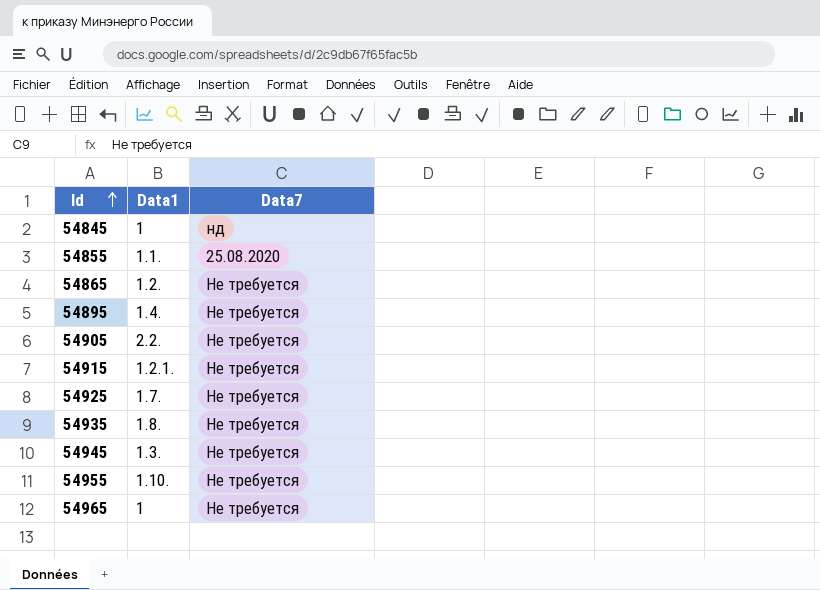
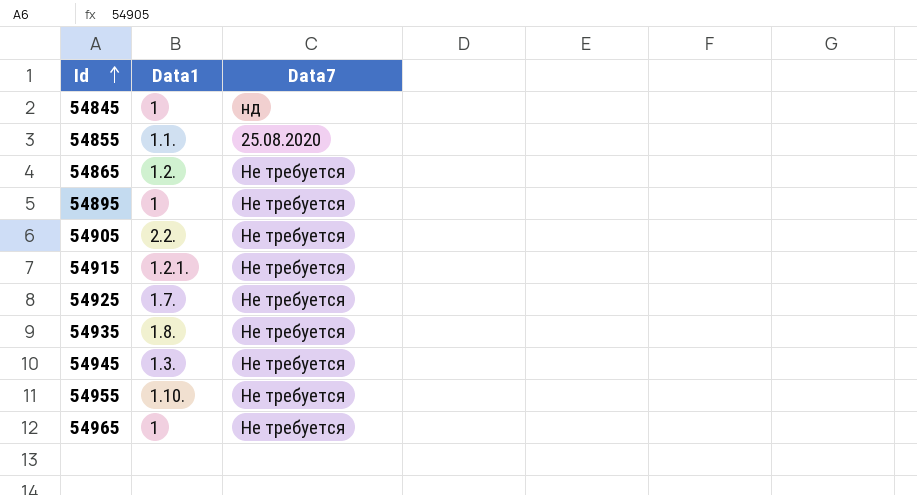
54895 | Data1: 1.4. -> 1

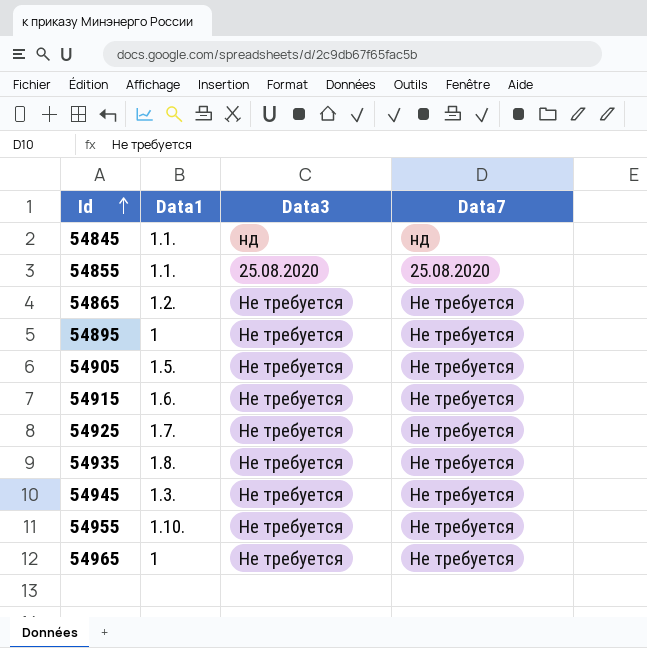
column Data3 | position: none -> 3
54845 | Data1: 1 -> 1.1.
54905 | Data1: 2.2. -> 1.5.
54915 | Data1: 1.2.1. -> 1.6.

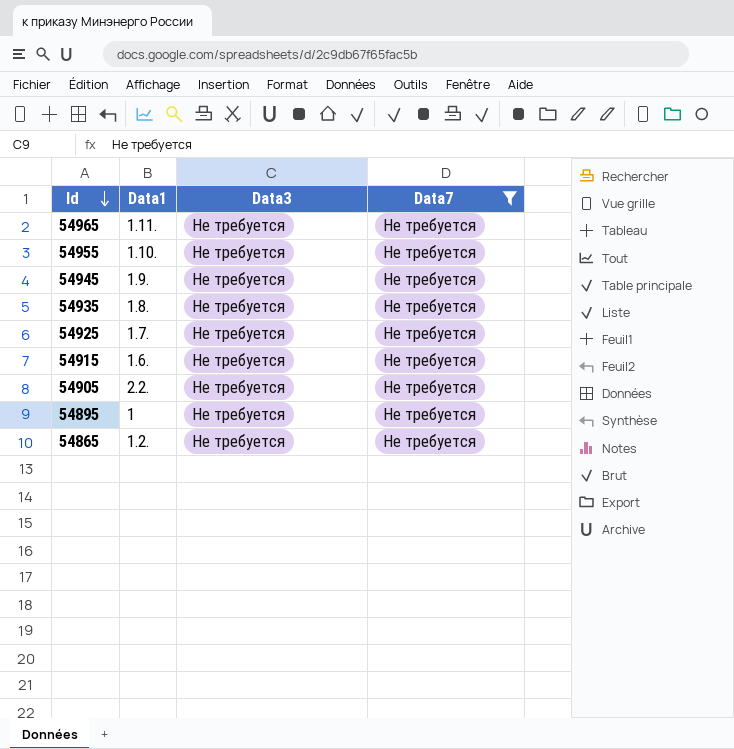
filter: none -> Data7 = Не требуется
row order: Id ascending -> Id descending
54965 | Data1: 1 -> 1.11.
54945 | Data1: 1.3. -> 1.9.
54905 | Data1: 1.5. -> 2.2.

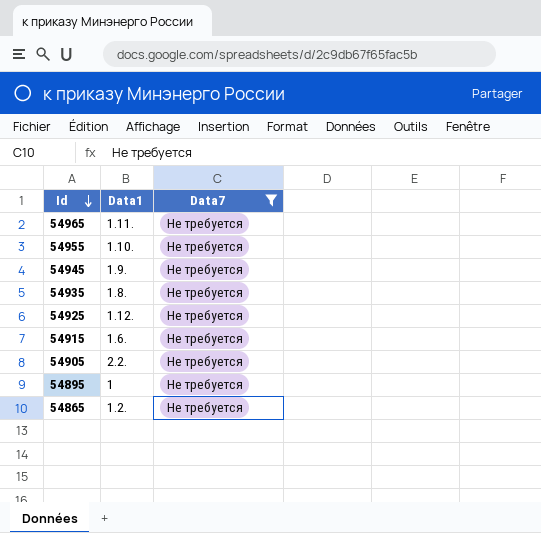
column Data3 | position: 3 -> none
54925 | Data1: 1.7. -> 1.12.

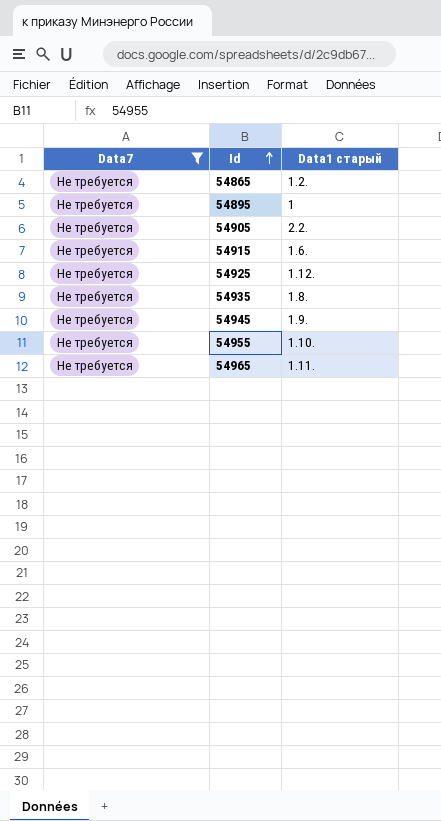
row order: Id descending -> Id ascending
column Data7 | position: 3 -> 1
column name: Data1 -> Data1 старый

